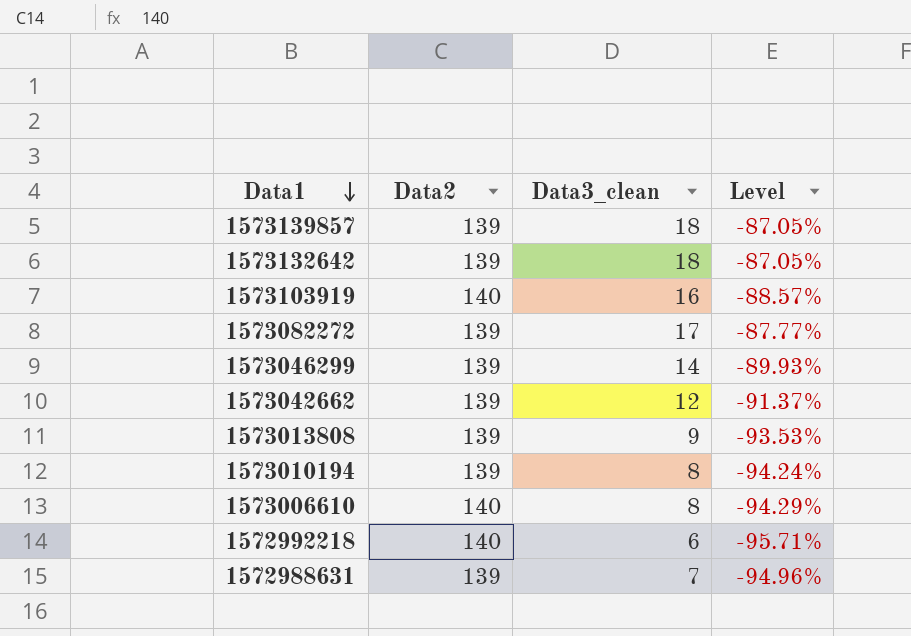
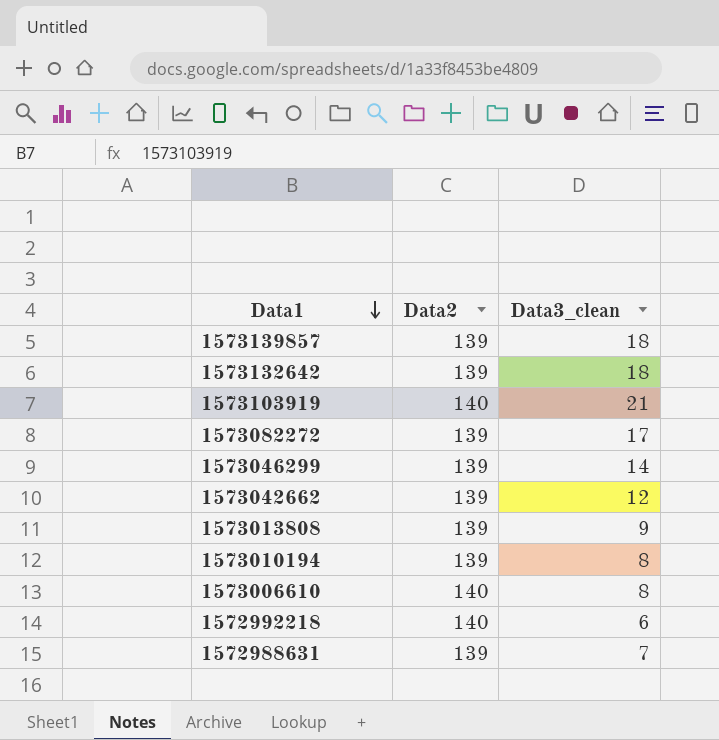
column Level | formula: ([Data3_clean] - [Data2]) / [Data2] -> none
1573103919 | Data3_clean: 16 -> 21

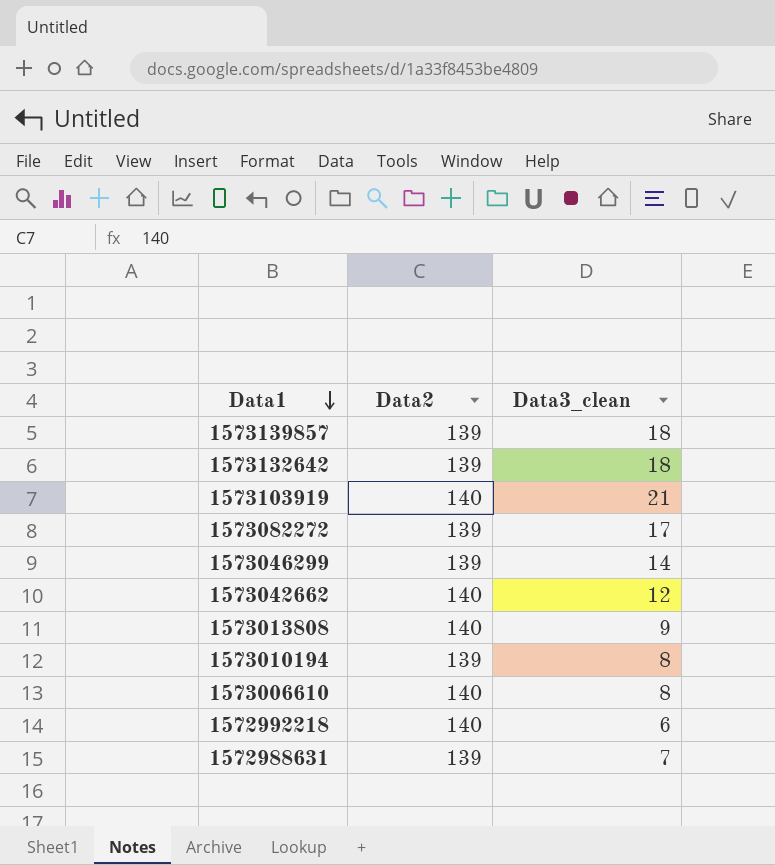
1573042662 | Data2: 139 -> 140
1573013808 | Data2: 139 -> 140

